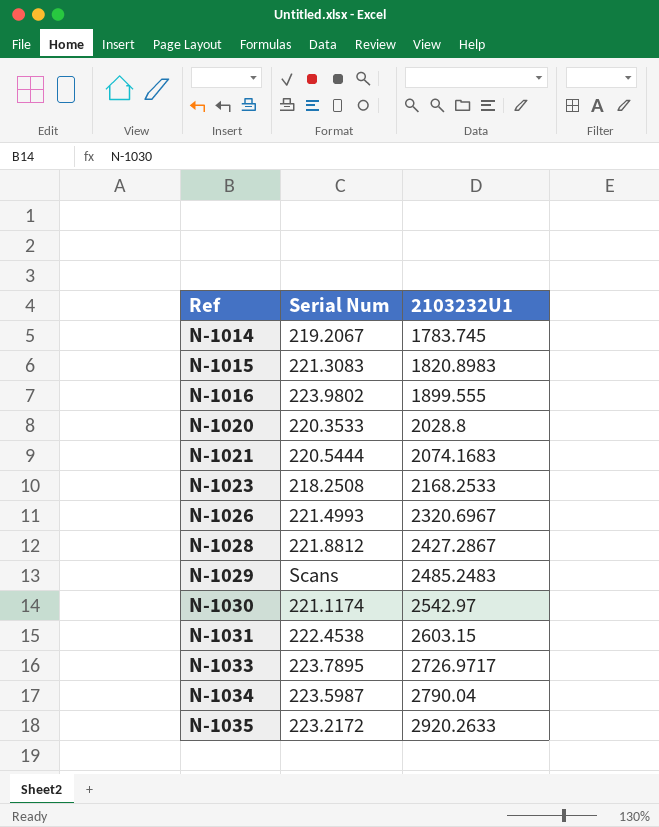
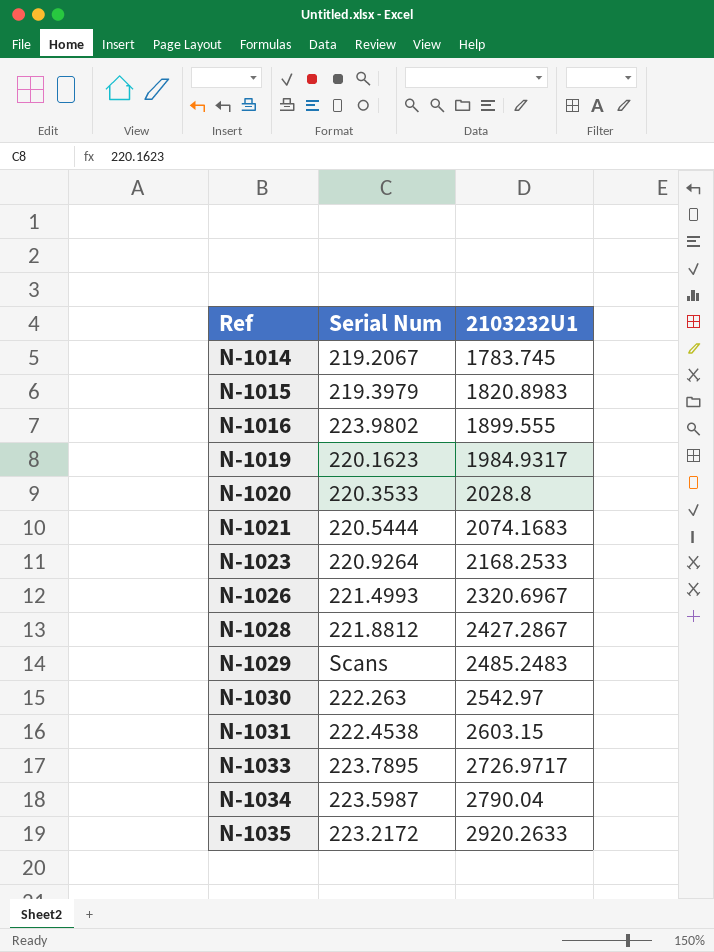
N-1015 | Serial Num: 221.3083 -> 219.3979
row N-1019: none -> 220.1623 | 1984.9317
N-1023 | Serial Num: 218.2508 -> 220.9264
N-1030 | Serial Num: 221.1174 -> 222.263

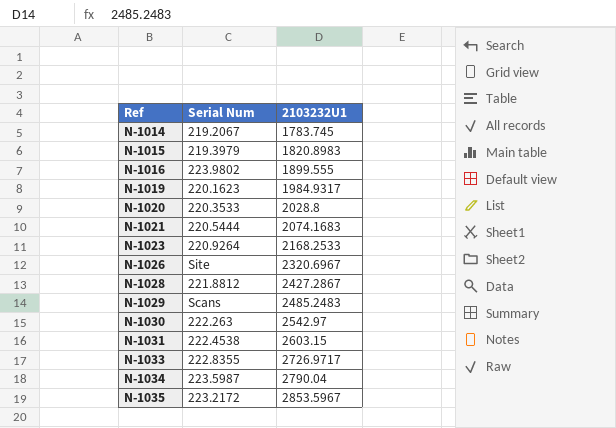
N-1026 | Serial Num: 221.4993 -> Site
N-1033 | Serial Num: 223.7895 -> 222.8355
N-1035 | 2103232U1: 2920.2633 -> 2853.5967

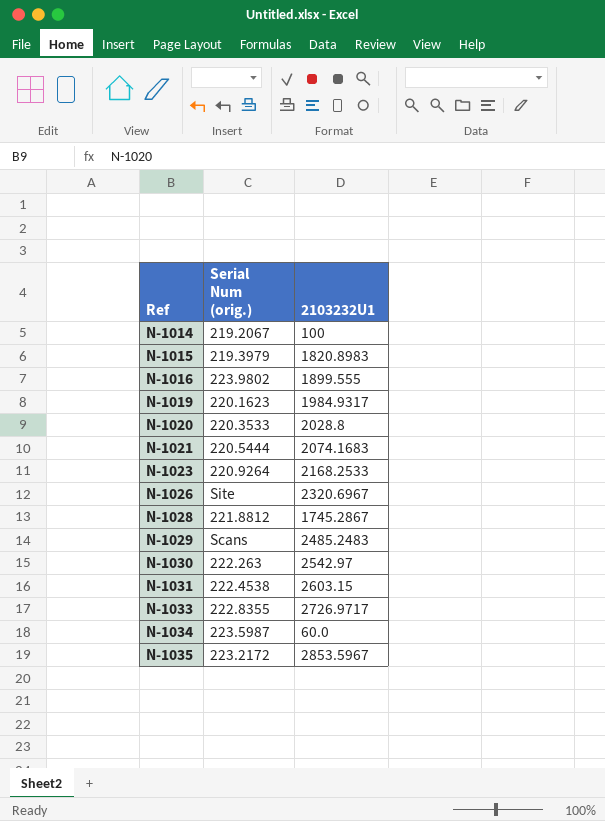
column name: Serial Num -> Serial Num (orig.)
N-1014 | 2103232U1: 1783.745 -> 100
N-1028 | 2103232U1: 2427.2867 -> 1745.2867
N-1034 | 2103232U1: 2790.04 -> 60.0

